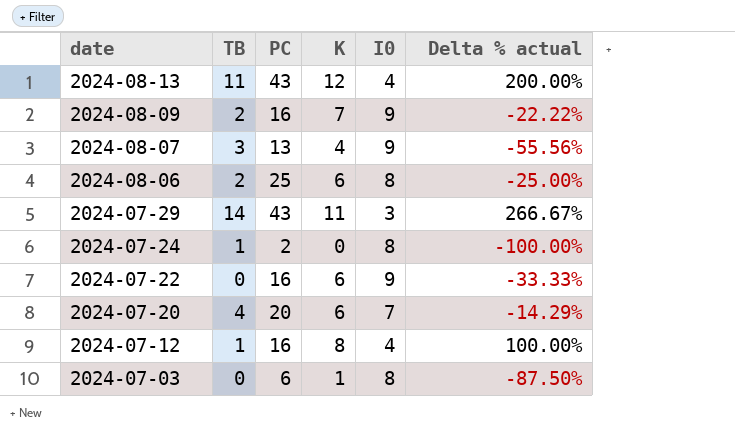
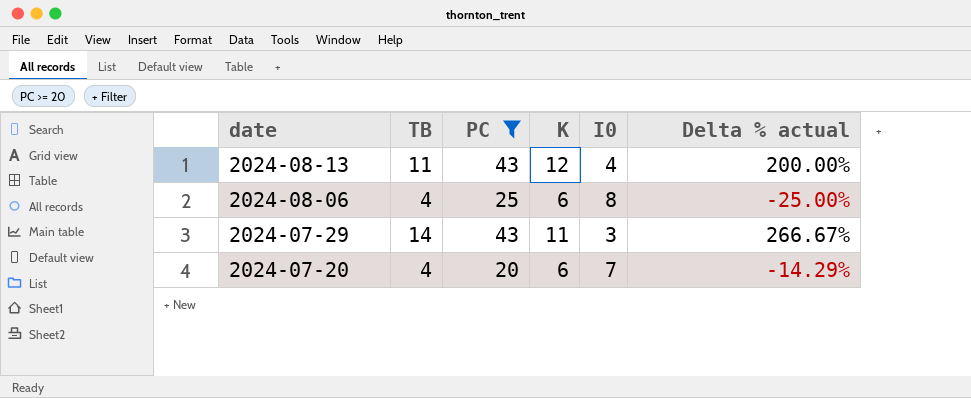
filter: none -> PC >= 20
2024-08-06 | TB: 2 -> 4

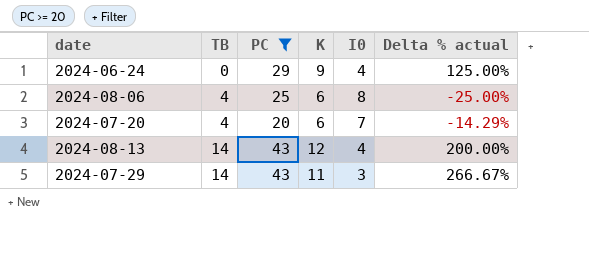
row order: date descending -> TB ascending
row 2024-06-24: none -> 0 | 29 | 9 | 4 | 125.00%
2024-08-13 | TB: 11 -> 14

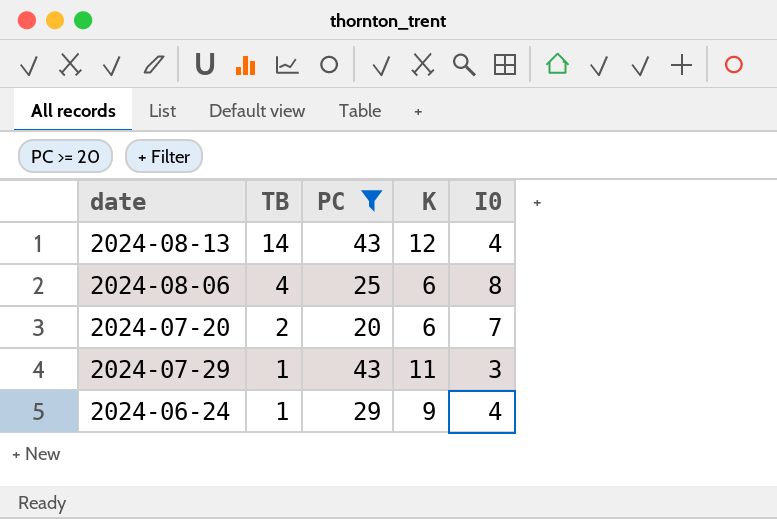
row order: TB ascending -> TB descending
column Delta % actual | formula: ([K] - [I0]) / [I0] -> none
2024-07-20 | TB: 4 -> 2
2024-07-29 | TB: 14 -> 1
2024-06-24 | TB: 0 -> 1

